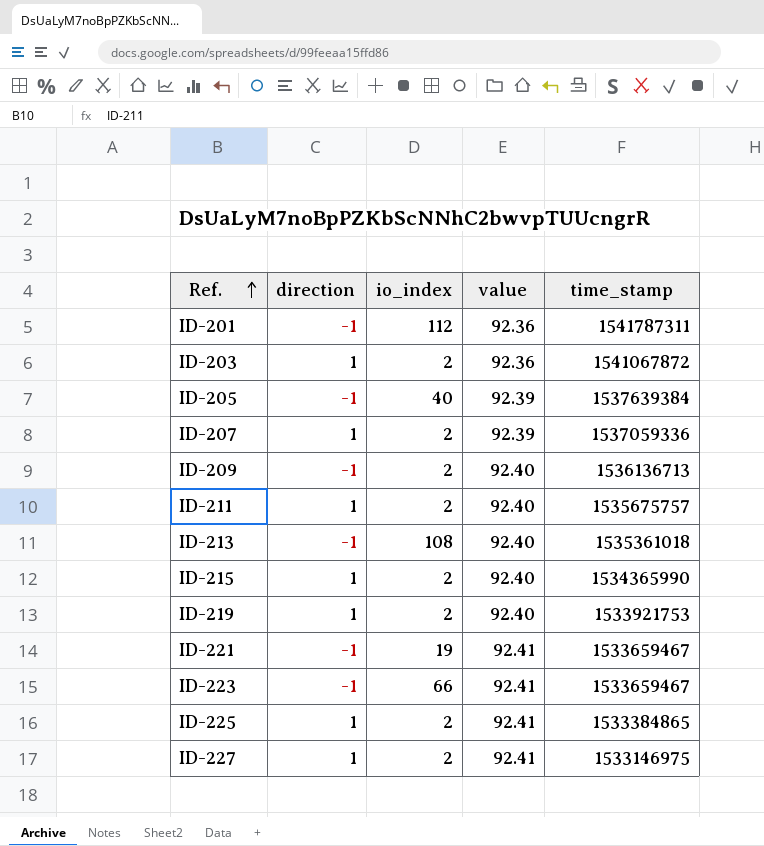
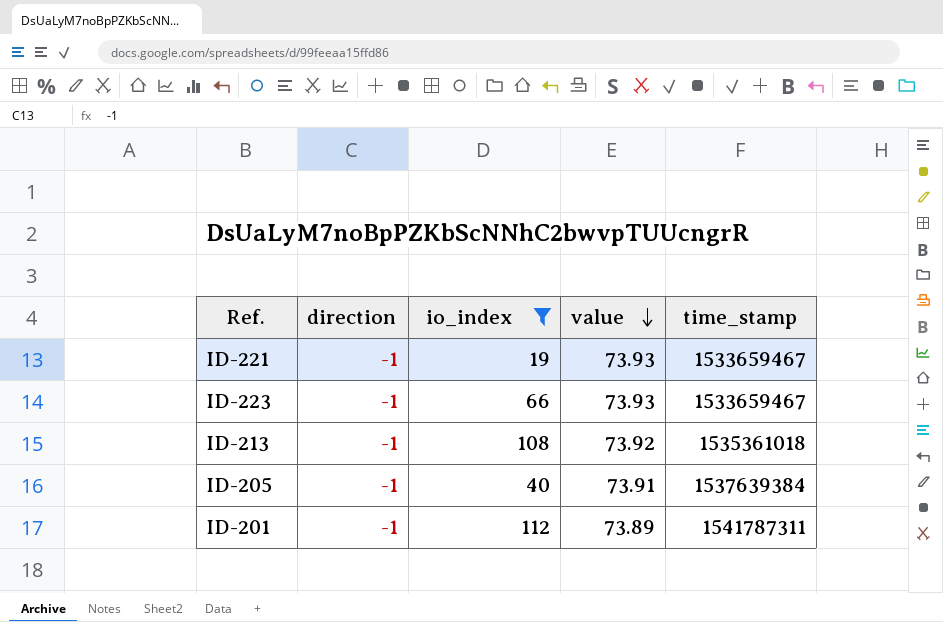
filter: none -> io_index != 2
row order: Ref. ascending -> value descending
ID-221 | value: 92.41 -> 73.93
ID-223 | value: 92.41 -> 73.93
ID-213 | value: 92.40 -> 73.92
ID-205 | value: 92.39 -> 73.91
ID-201 | value: 92.36 -> 73.89

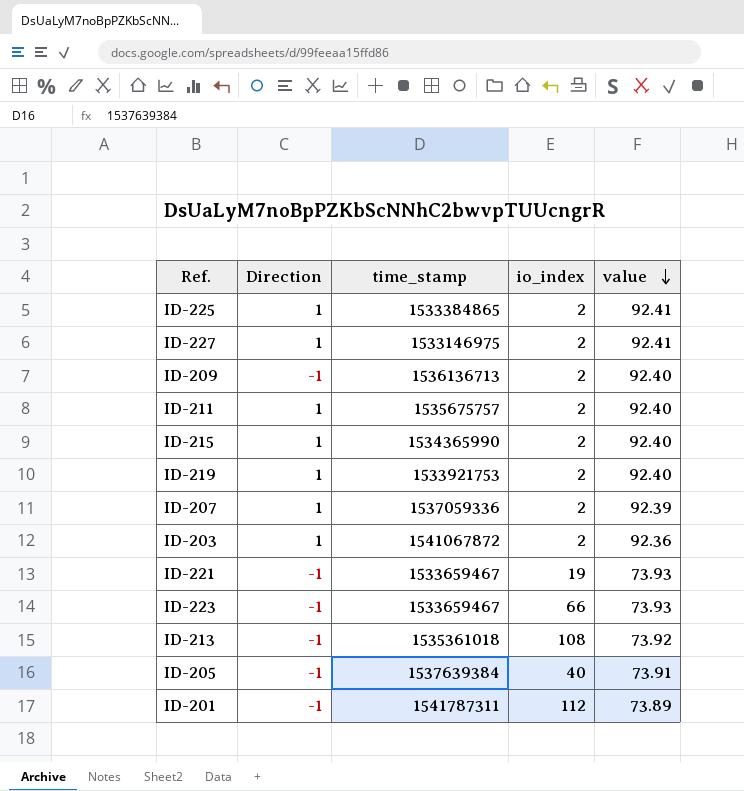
filter: io_index != 2 -> none
column name: direction -> Direction
column time_stamp | position: 5 -> 3

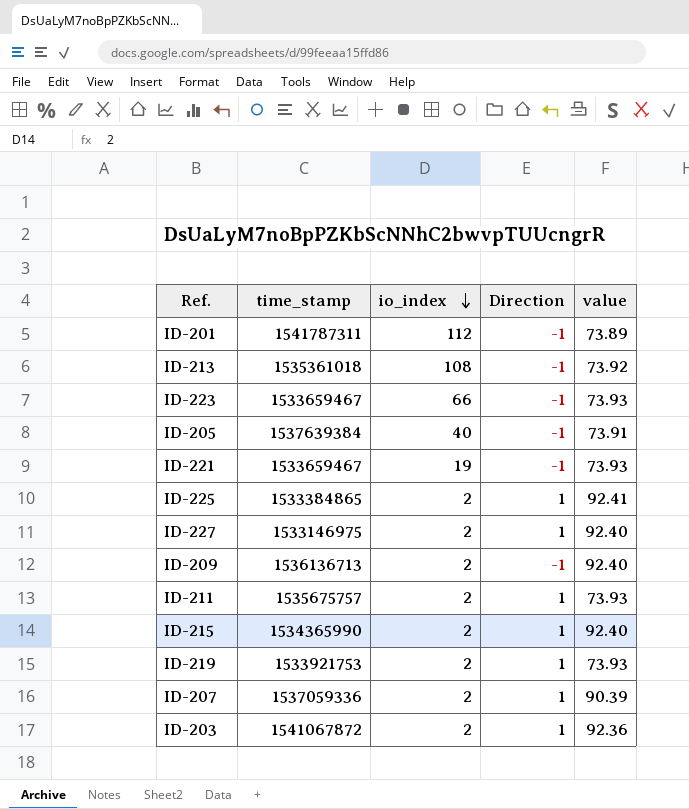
row order: value descending -> io_index descending
column Direction | position: 2 -> 4
ID-227 | value: 92.41 -> 92.40
ID-211 | value: 92.40 -> 73.93
ID-219 | value: 92.40 -> 73.93
ID-207 | value: 92.39 -> 90.39

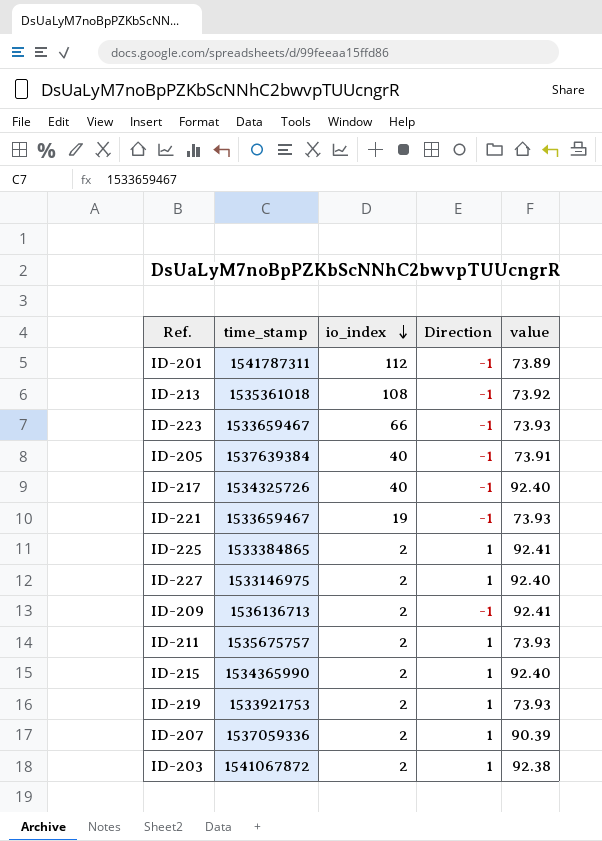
row ID-217: none -> 1534325726 | 40 | -1 | 92.40
ID-209 | value: 92.40 -> 92.41
ID-203 | value: 92.36 -> 92.38

